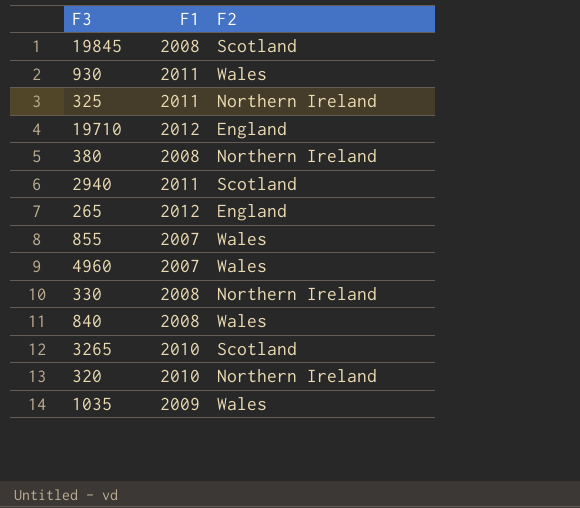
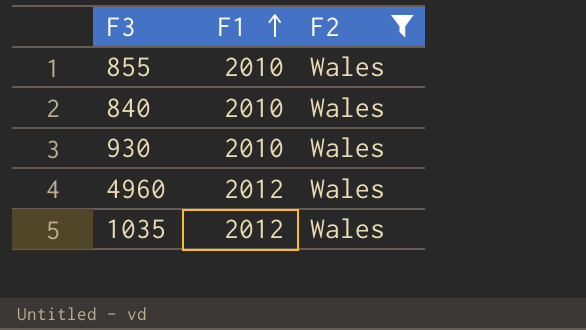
filter: none -> F2 = Wales
row order: none -> F1 ascending
855 | F1: 2007 -> 2010
840 | F1: 2008 -> 2010
930 | F1: 2011 -> 2010
4960 | F1: 2007 -> 2012
1035 | F1: 2009 -> 2012

